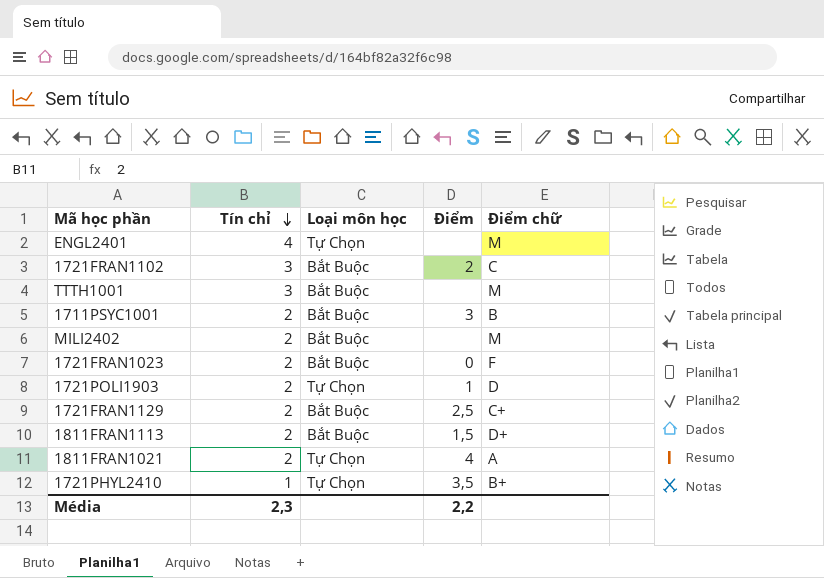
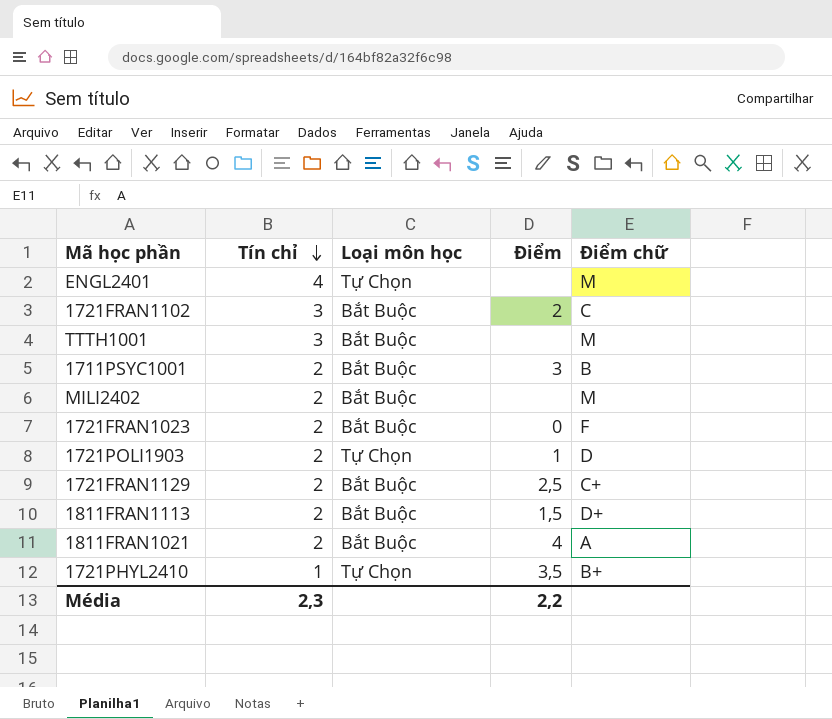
1811FRAN1021 | Loại môn học: Tự Chọn -> Bắt Buộc

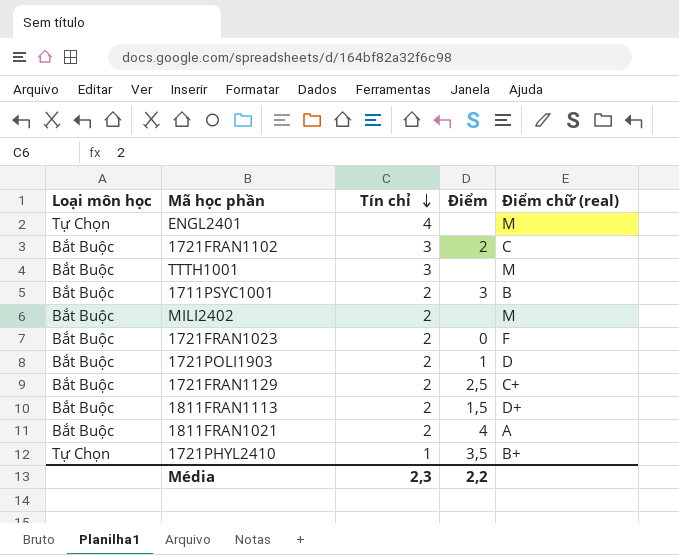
column Loại môn học | position: 3 -> 1
column name: Điểm chữ -> Điểm chữ (real)
1721POLI1903 | Loại môn học: Tự Chọn -> Bắt Buộc

